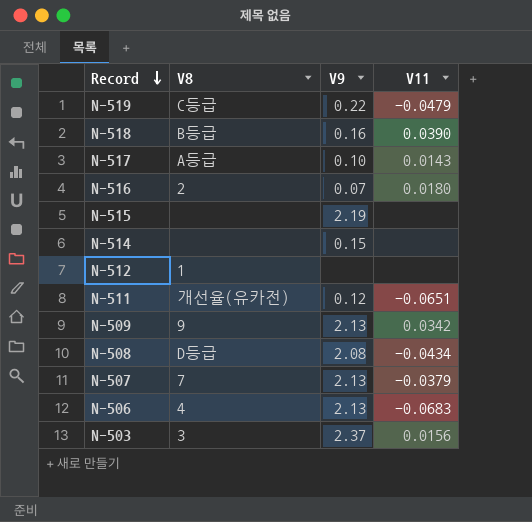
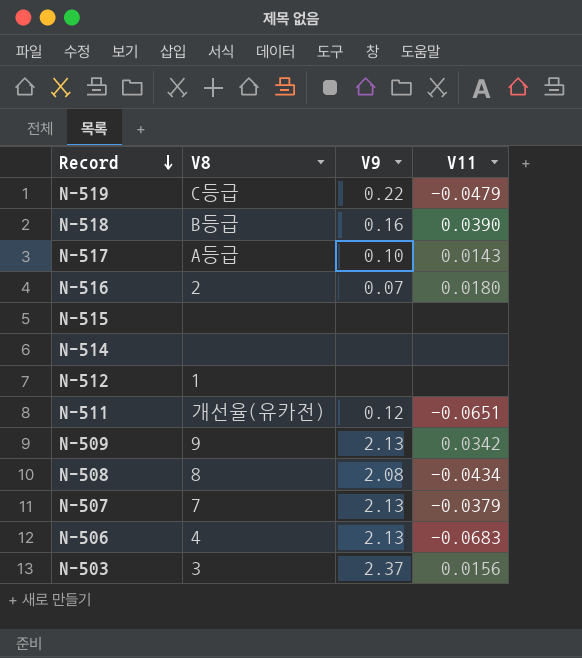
N-515 | V9: 2.19 -> none
N-514 | V9: 0.15 -> none
N-508 | V8: D등급 -> 8

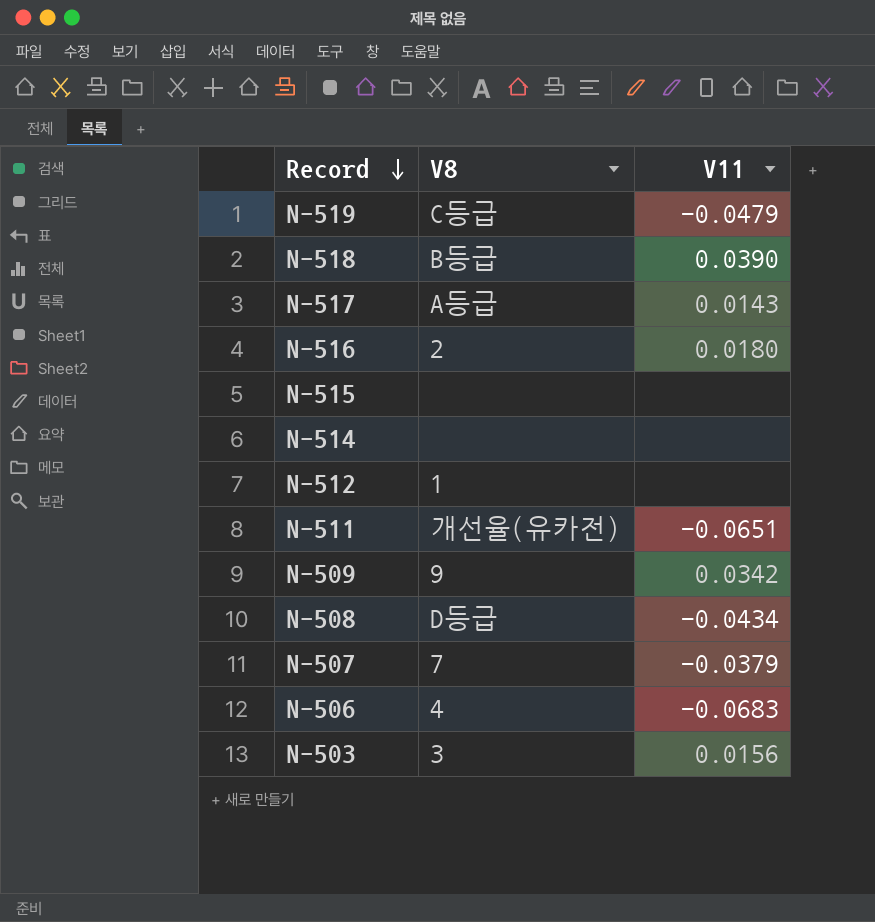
column V9 | position: 3 -> none
N-508 | V8: 8 -> D등급

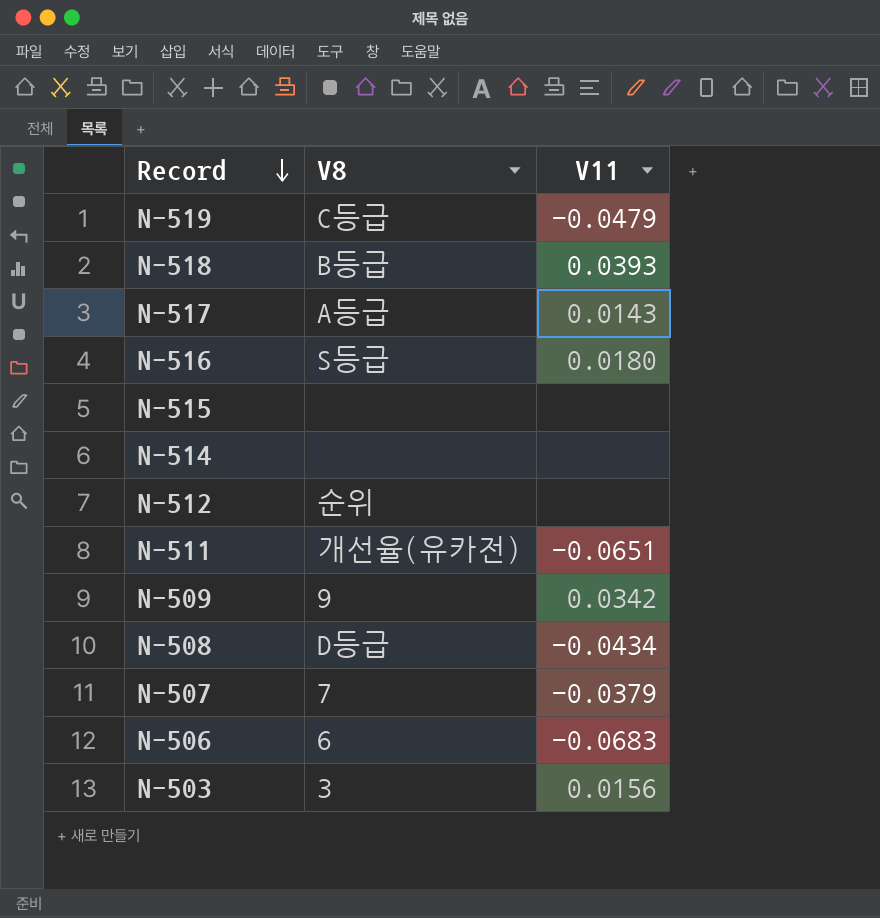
N-518 | V11: 0.0390 -> 0.0393
N-516 | V8: 2 -> S등급
N-512 | V8: 1 -> 순위
N-506 | V8: 4 -> 6

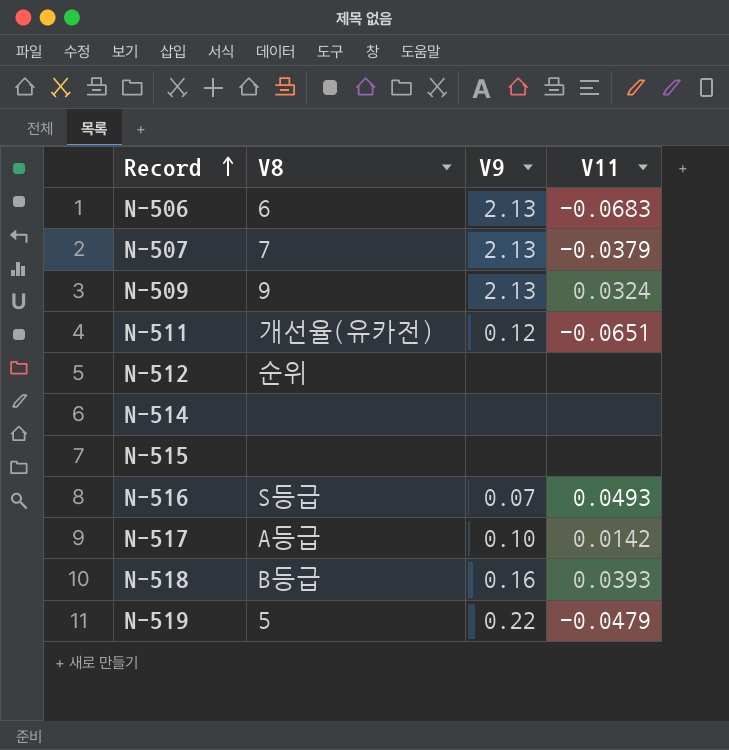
row order: Record descending -> Record ascending
column V9 | position: none -> 3
row N-508: D등급 | -0.0434 -> none
row N-503: 3 | 0.0156 -> none
N-509 | V11: 0.0342 -> 0.0324
N-516 | V11: 0.0180 -> 0.0493
N-517 | V11: 0.0143 -> 0.0142
N-519 | V8: C등급 -> 5

